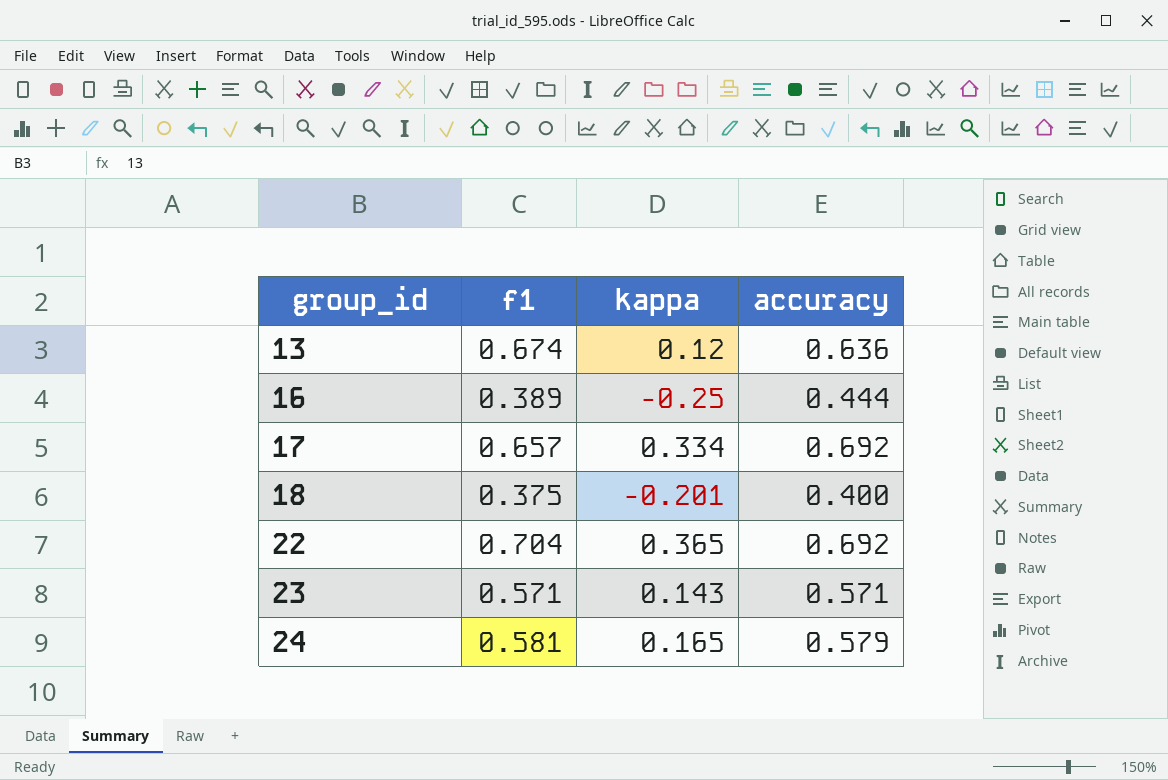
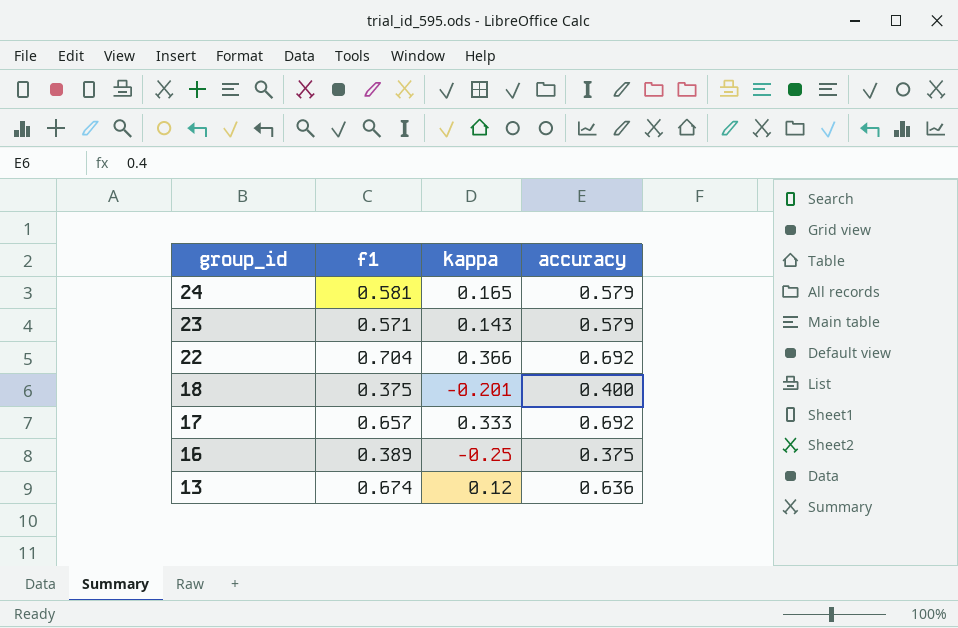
row order: group_id ascending -> group_id descending
23 | accuracy: 0.571 -> 0.579
22 | kappa: 0.365 -> 0.366
17 | kappa: 0.334 -> 0.333
16 | accuracy: 0.444 -> 0.375

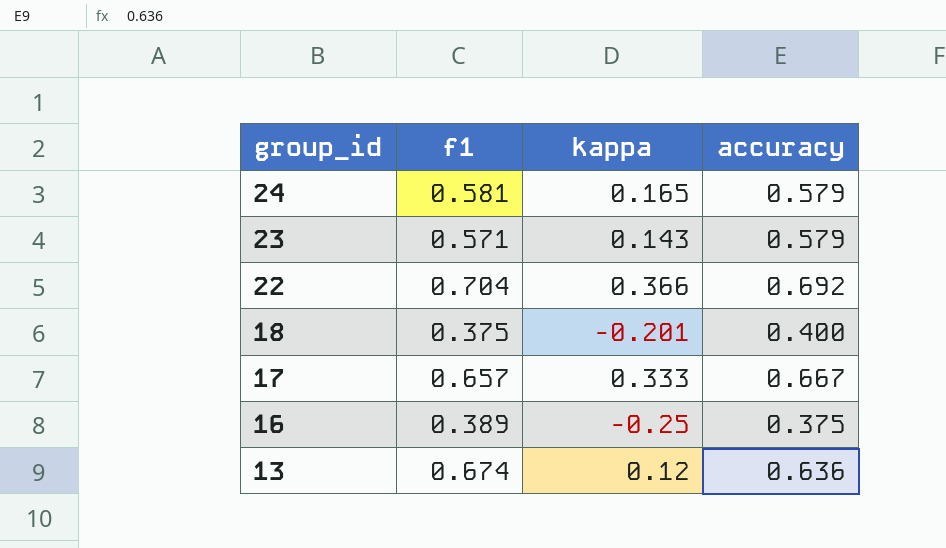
17 | accuracy: 0.692 -> 0.667

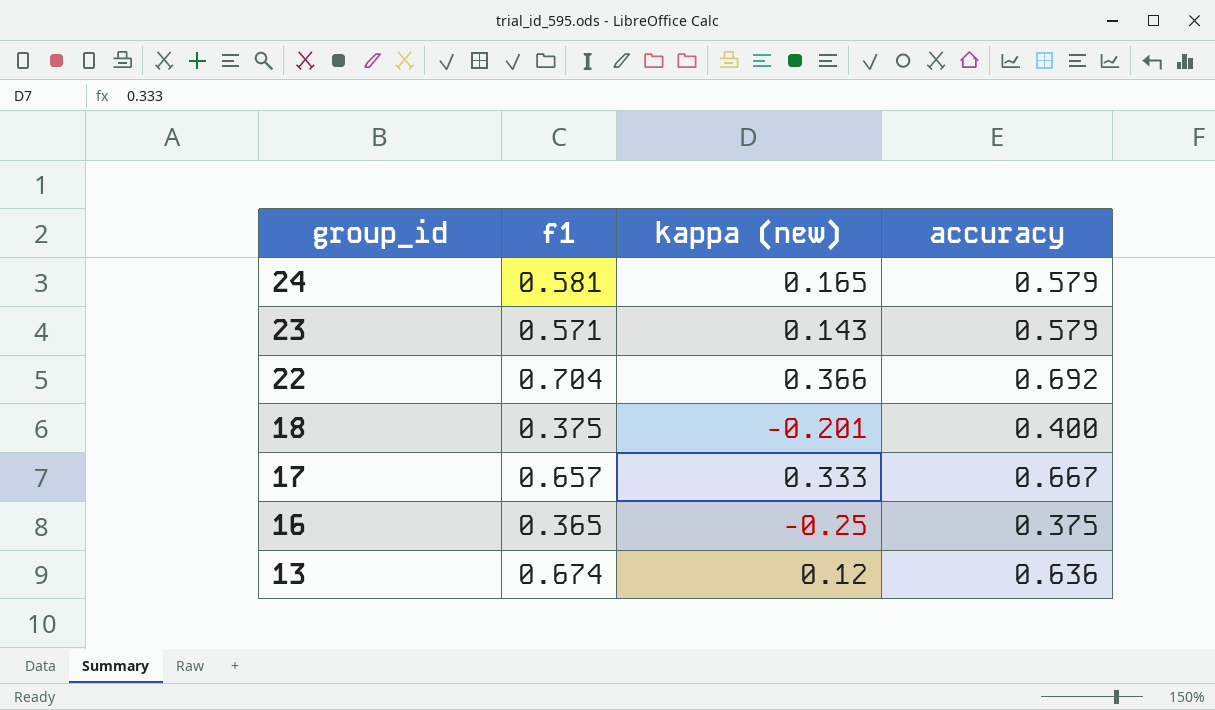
column name: kappa -> kappa (new)
16 | f1: 0.389 -> 0.365

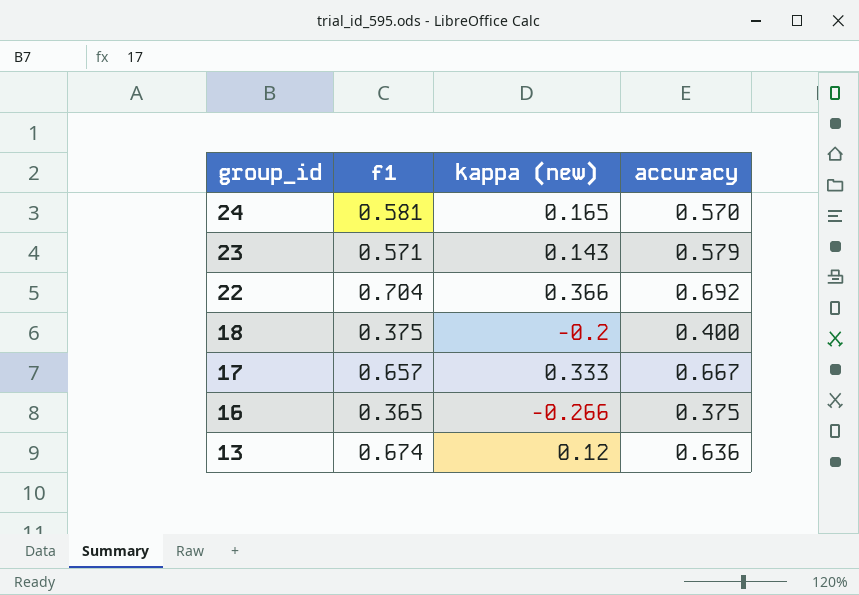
24 | accuracy: 0.579 -> 0.570
18 | kappa (new): -0.201 -> -0.2
16 | kappa (new): -0.25 -> -0.266

